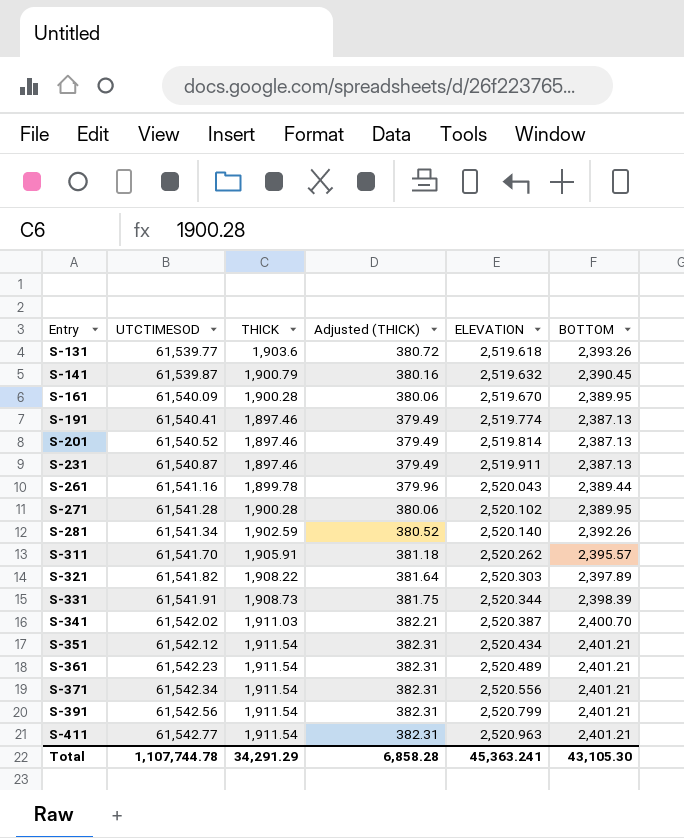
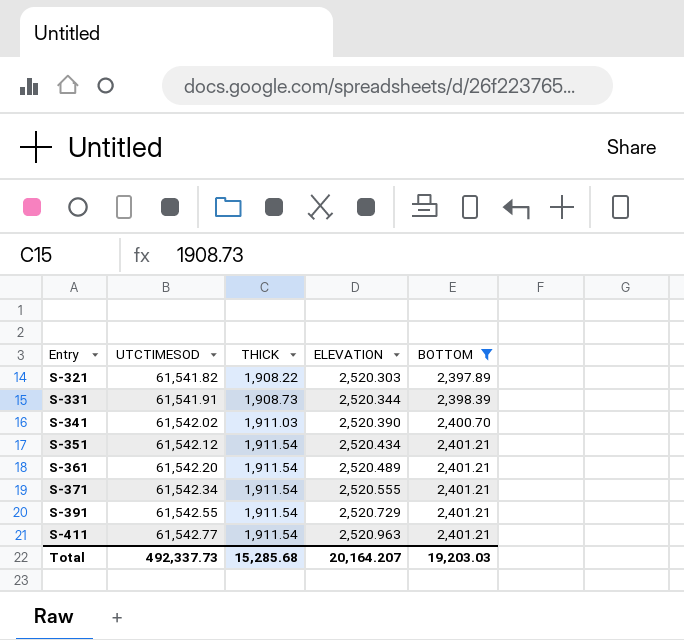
filter: none -> BOTTOM >= 2,397.89
column Adjusted (THICK) | formula: [THICK] * 0.2 -> none
S-341 | ELEVATION: 2,520.387 -> 2,520.390
S-361 | UTCTIMESOD: 61,542.23 -> 61,542.20
S-371 | ELEVATION: 2,520.556 -> 2,520.555
S-391 | UTCTIMESOD: 61,542.56 -> 61,542.55
S-391 | ELEVATION: 2,520.799 -> 2,520.729
Total | UTCTIMESOD: 1,107,744.78 -> 492,337.73
Total | THICK: 34,291.29 -> 15,285.68
Total | ELEVATION: 45,363.241 -> 20,164.207
Total | BOTTOM: 43,105.30 -> 19,203.03

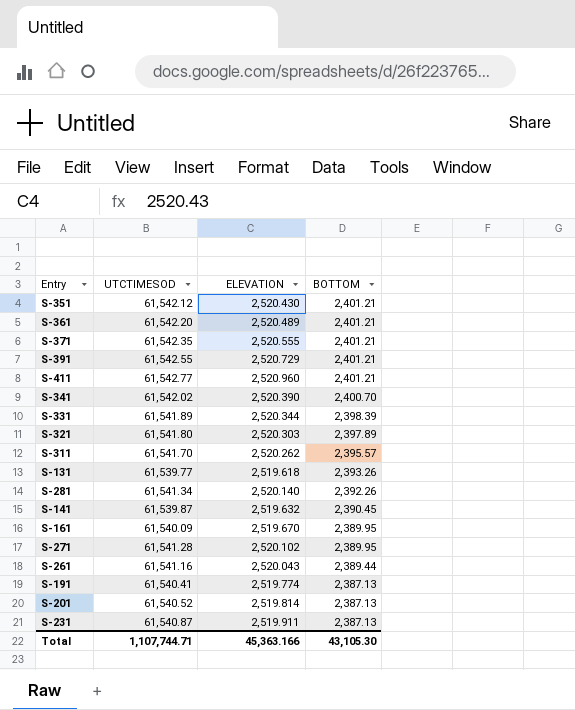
filter: BOTTOM >= 2,397.89 -> none
row order: Entry ascending -> BOTTOM descending
column THICK | position: 3 -> none
S-351 | ELEVATION: 2,520.434 -> 2,520.430
S-371 | UTCTIMESOD: 61,542.34 -> 61,542.35
S-411 | ELEVATION: 2,520.963 -> 2,520.960
S-331 | UTCTIMESOD: 61,541.91 -> 61,541.89
S-321 | UTCTIMESOD: 61,541.82 -> 61,541.80
Total | UTCTIMESOD: 492,337.73 -> 1,107,744.71
Total | ELEVATION: 20,164.207 -> 45,363.166
Total | BOTTOM: 19,203.03 -> 43,105.30

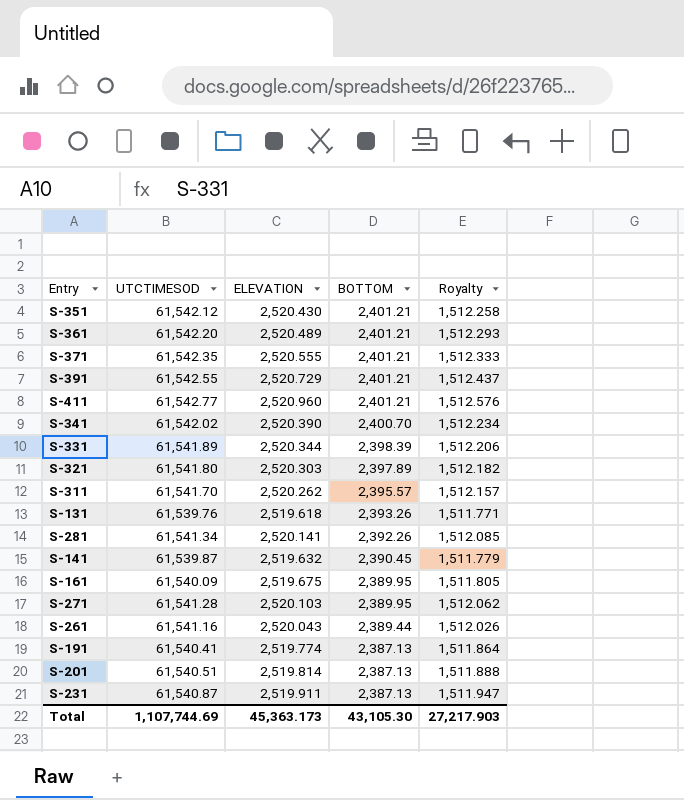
column Royalty | formula: none -> [ELEVATION] * 0.6
S-131 | UTCTIMESOD: 61,539.77 -> 61,539.76
S-281 | ELEVATION: 2,520.140 -> 2,520.141
S-161 | ELEVATION: 2,519.670 -> 2,519.675
S-271 | ELEVATION: 2,520.102 -> 2,520.103
S-201 | UTCTIMESOD: 61,540.52 -> 61,540.51
Total | UTCTIMESOD: 1,107,744.71 -> 1,107,744.69
Total | ELEVATION: 45,363.166 -> 45,363.173

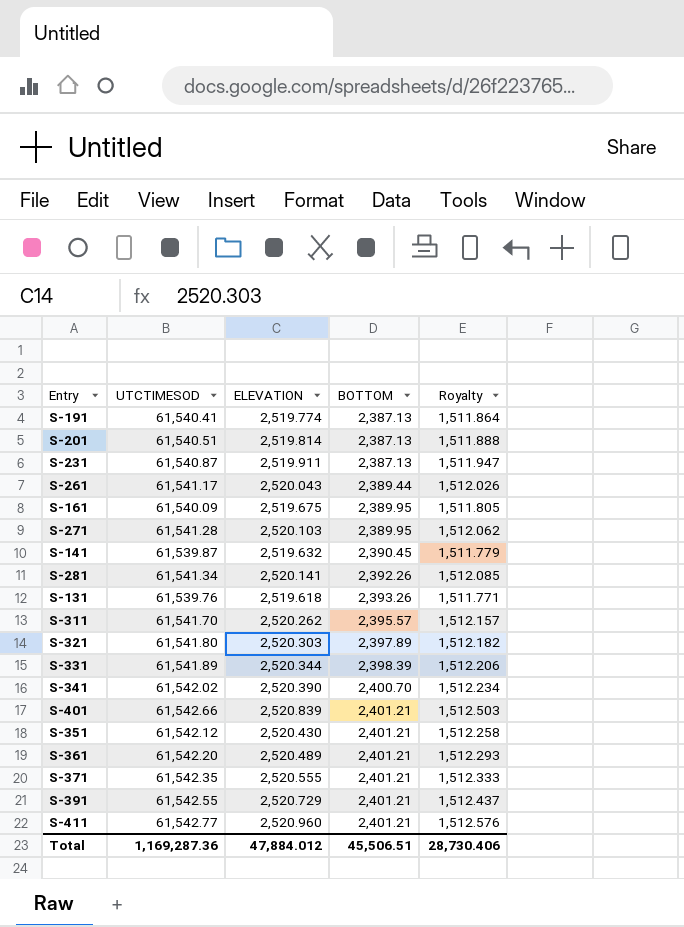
row order: BOTTOM descending -> BOTTOM ascending
S-261 | UTCTIMESOD: 61,541.16 -> 61,541.17
row S-401: none -> 61,542.66 | 2,520.839 | 2,401.21 | 1,512.503
Total | UTCTIMESOD: 1,107,744.69 -> 1,169,287.36
Total | ELEVATION: 45,363.173 -> 47,884.012
Total | BOTTOM: 43,105.30 -> 45,506.51
Total | Royalty: 27,217.903 -> 28,730.406

